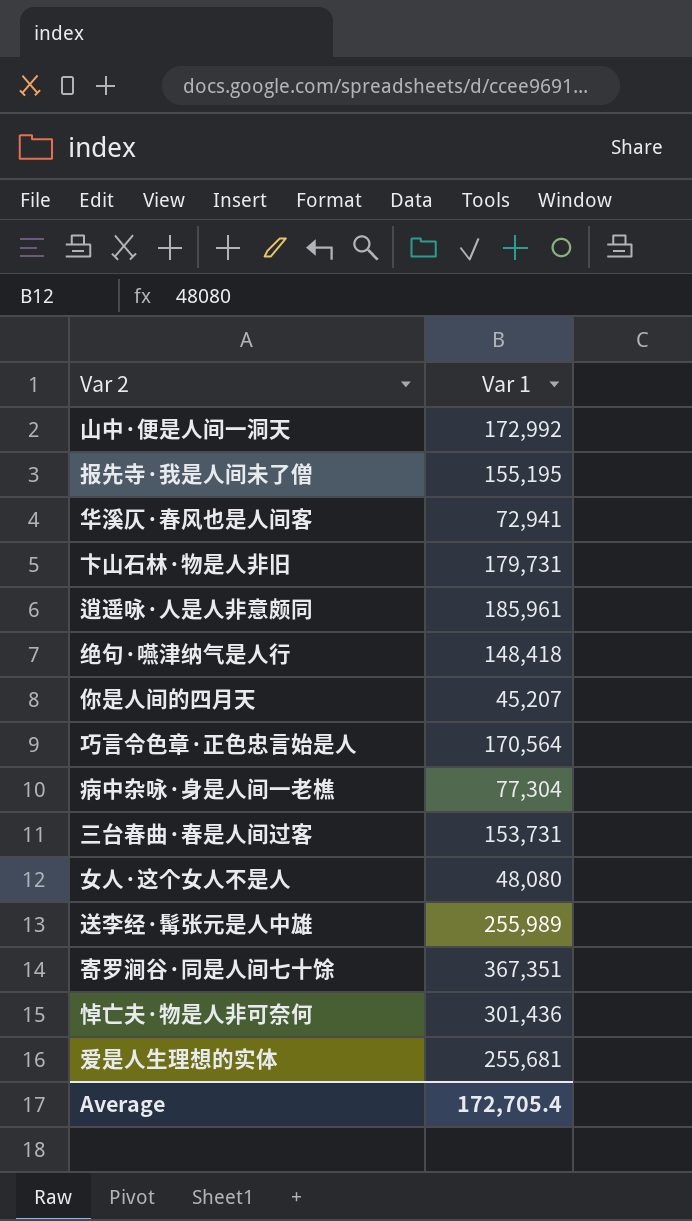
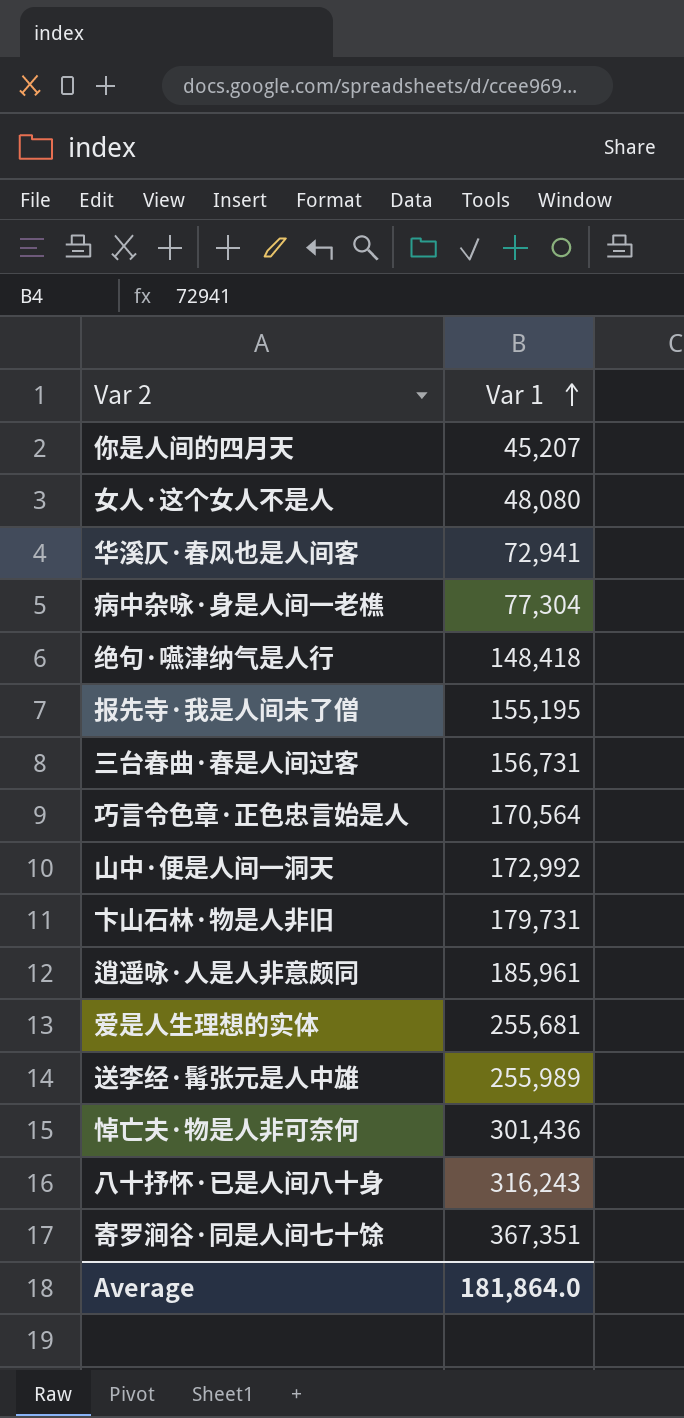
row order: none -> Var 1 ascending
三台春曲·春是人间过客 | Var 1: 153,731 -> 156,731
row 八十抒怀·已是人间八十身: none -> 316,243
Average | Var 1: 172,705.4 -> 181,864.0

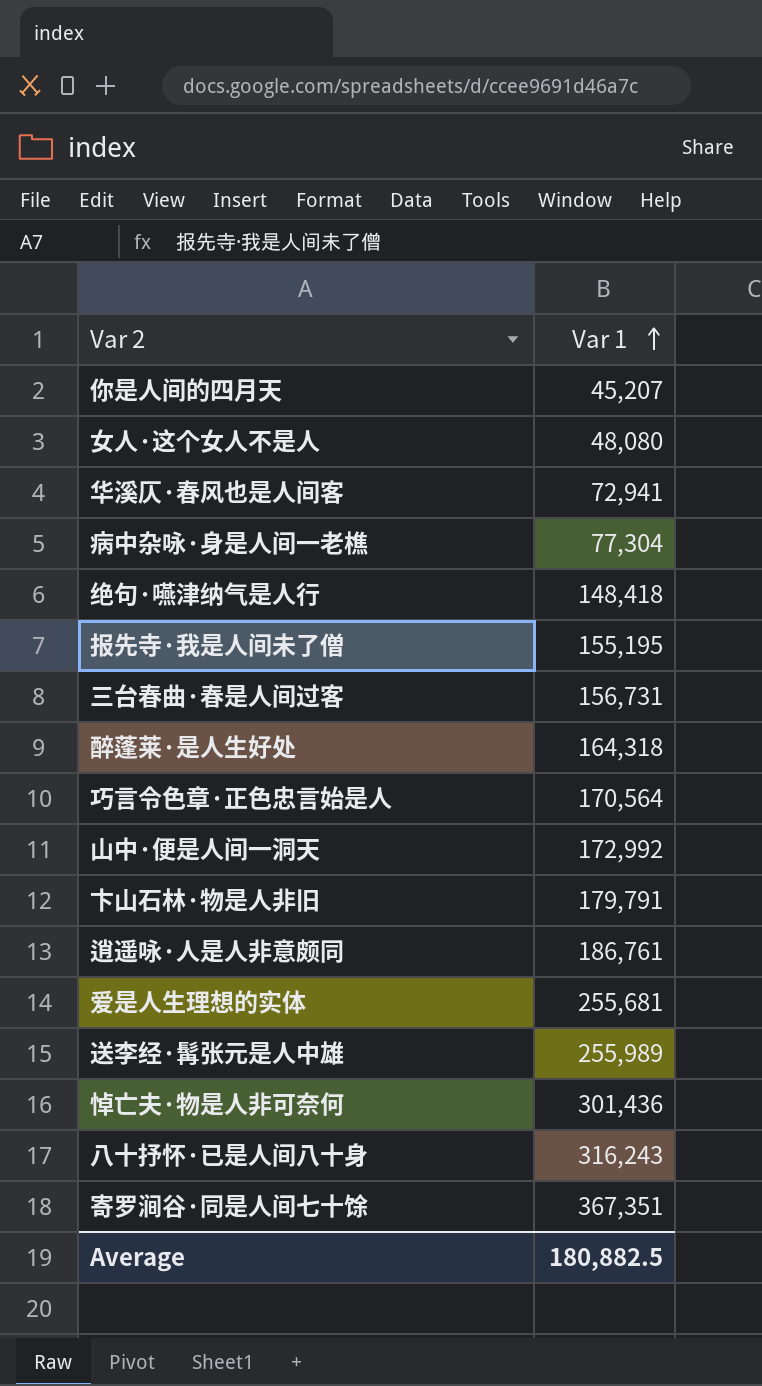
row 醉蓬莱·是人生好处: none -> 164,318
卞山石林·物是人非旧 | Var 1: 179,731 -> 179,791
逍遥咏·人是人非意颇同 | Var 1: 185,961 -> 186,761
Average | Var 1: 181,864.0 -> 180,882.5

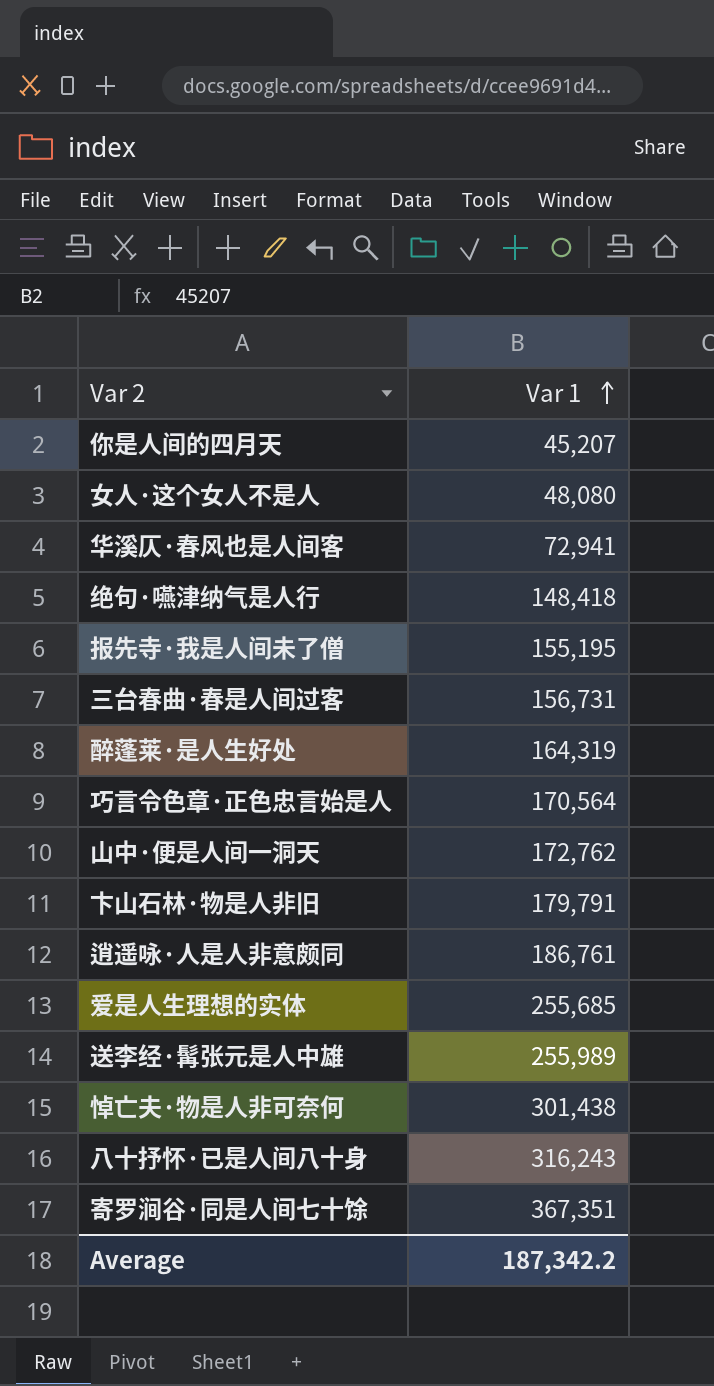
row 病中杂咏·身是人间一老樵: 77,304 -> none
醉蓬莱·是人生好处 | Var 1: 164,318 -> 164,319
山中·便是人间一洞天 | Var 1: 172,992 -> 172,762
爱是人生理想的实体 | Var 1: 255,681 -> 255,685
悼亡夫·物是人非可奈何 | Var 1: 301,436 -> 301,438
Average | Var 1: 180,882.5 -> 187,342.2

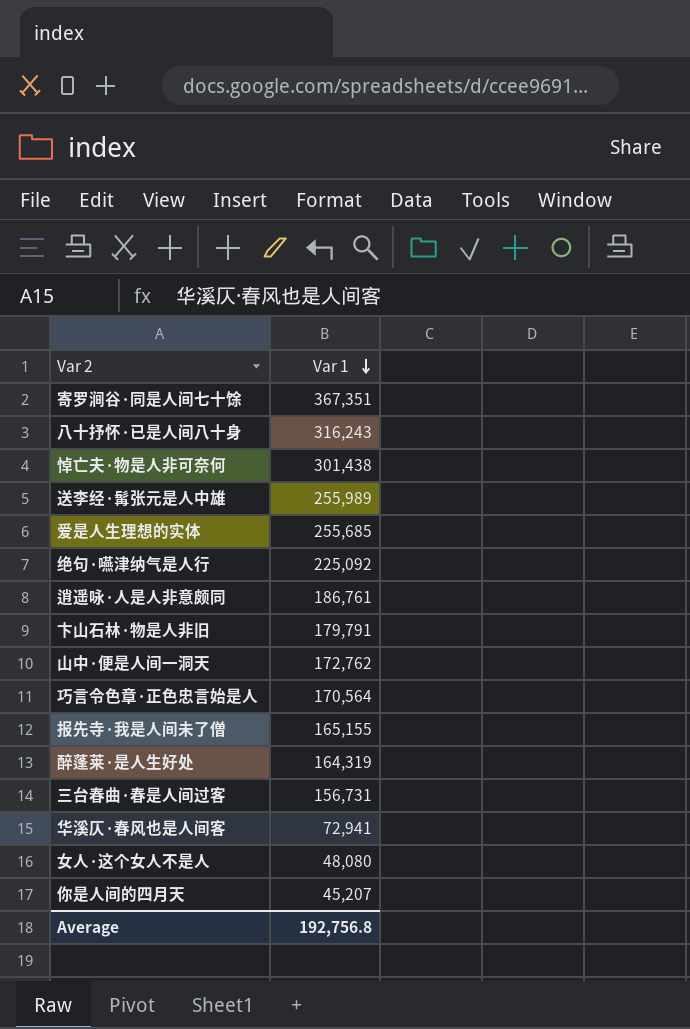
row order: Var 1 ascending -> Var 1 descending
绝句·嚥津纳气是人行 | Var 1: 148,418 -> 225,092
报先寺·我是人间未了僧 | Var 1: 155,195 -> 165,155
Average | Var 1: 187,342.2 -> 192,756.8

